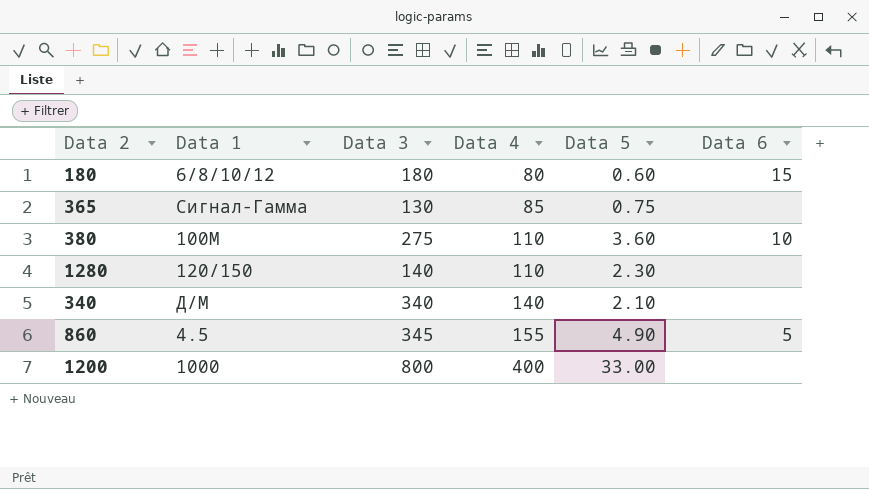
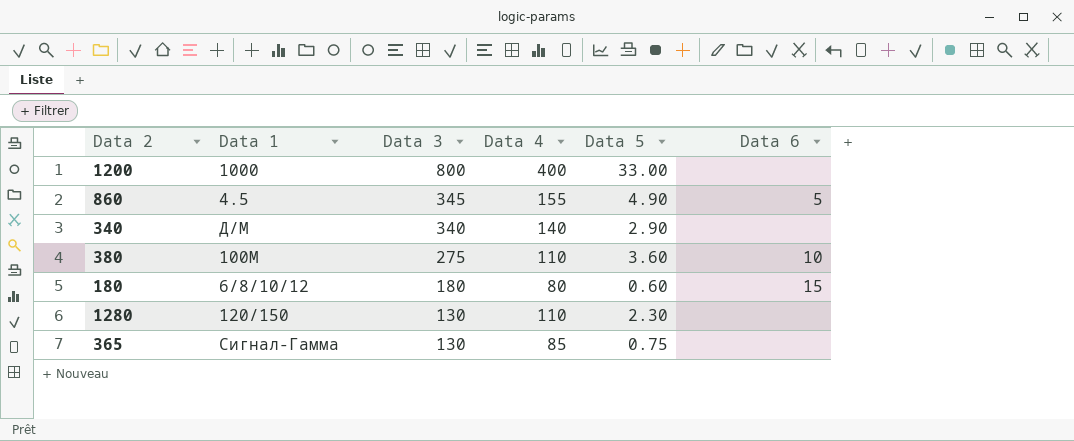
row order: Data 4 ascending -> Data 3 descending
340 | Data 5: 2.10 -> 2.90
1280 | Data 3: 140 -> 130

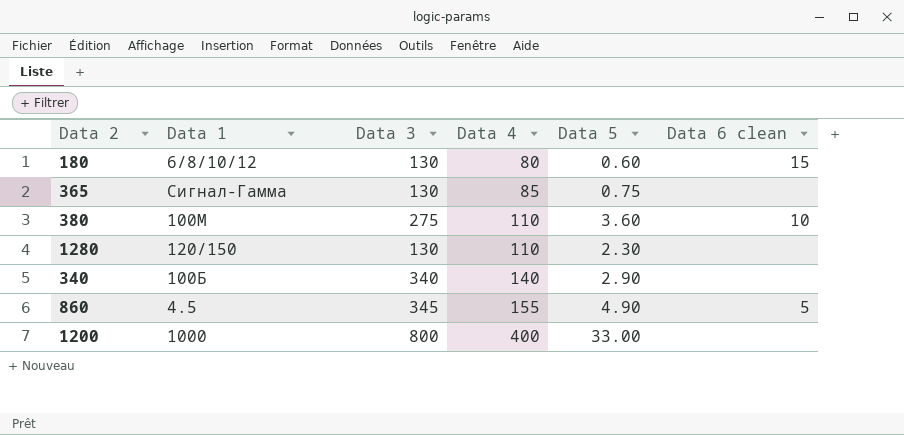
row order: Data 3 descending -> Data 4 ascending
column name: Data 6 -> Data 6 clean
180 | Data 3: 180 -> 130
340 | Data 1: Д/М -> 100Б

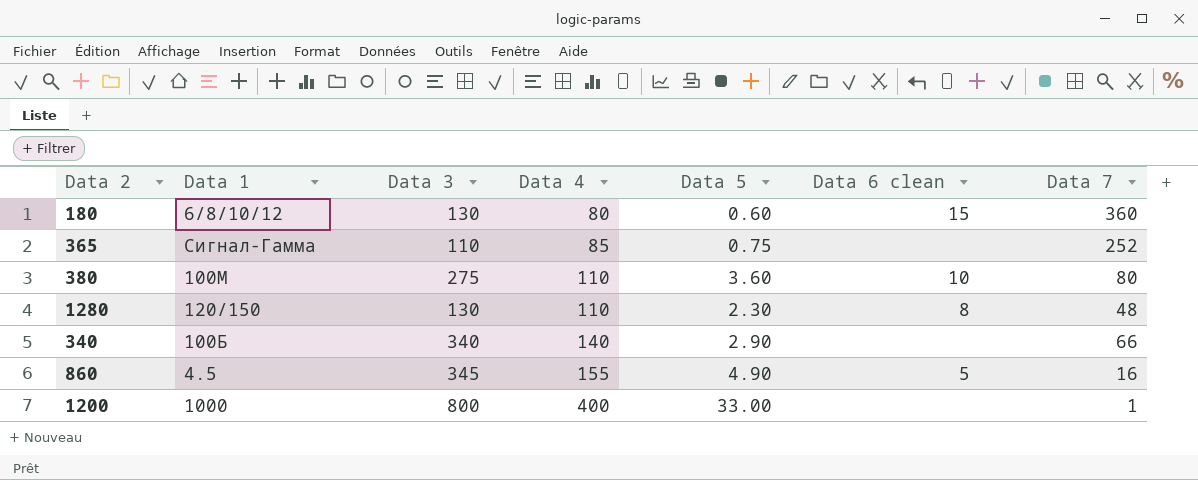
column Data 7 | position: none -> 7
365 | Data 3: 130 -> 110
1280 | Data 6 clean: none -> 8

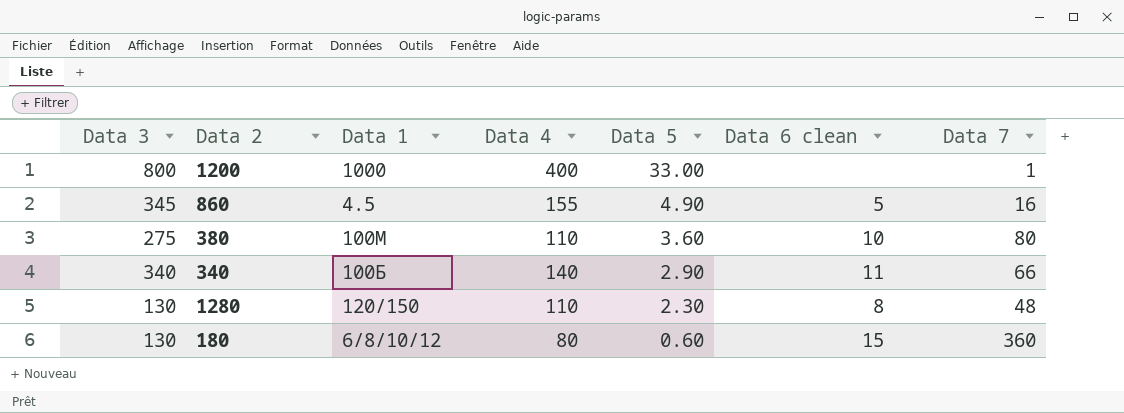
row order: Data 4 ascending -> Data 5 descending
column Data 3 | position: 3 -> 1
row 365: Сигнал-Гамма | 110 | 85 | 0.75 | none | 252 -> none
340 | Data 6 clean: none -> 11

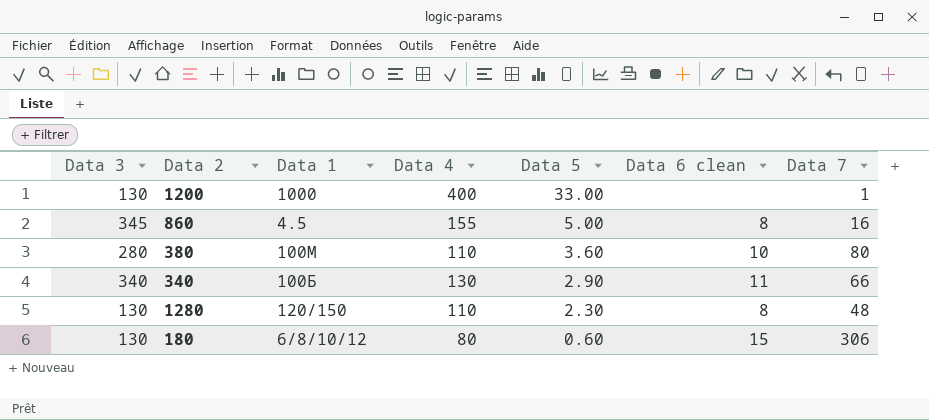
1200 | Data 3: 800 -> 130
860 | Data 5: 4.90 -> 5.00
860 | Data 6 clean: 5 -> 8
380 | Data 3: 275 -> 280
340 | Data 4: 140 -> 130
180 | Data 7: 360 -> 306

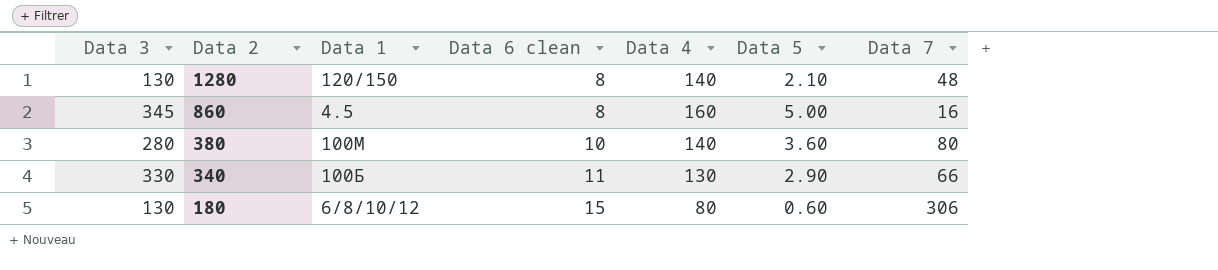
row order: Data 5 descending -> Data 2 descending
column Data 6 clean | position: 6 -> 4
row 1200: 130 | 1000 | 400 | 33.00 | none | 1 -> none
1280 | Data 4: 110 -> 140
1280 | Data 5: 2.30 -> 2.10
860 | Data 4: 155 -> 160
380 | Data 4: 110 -> 140
340 | Data 3: 340 -> 330

